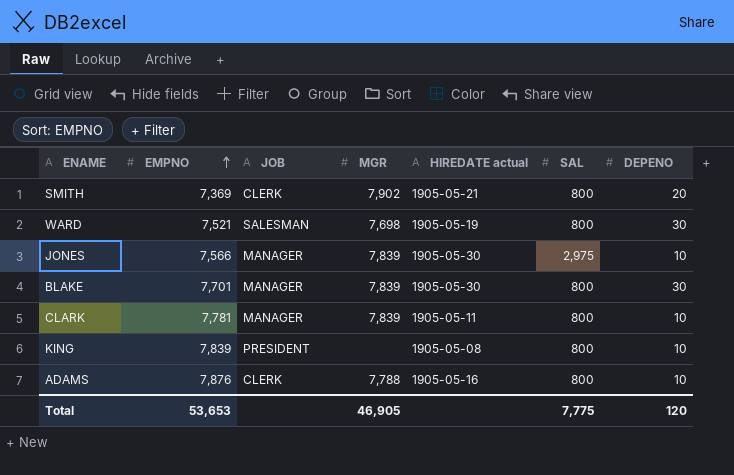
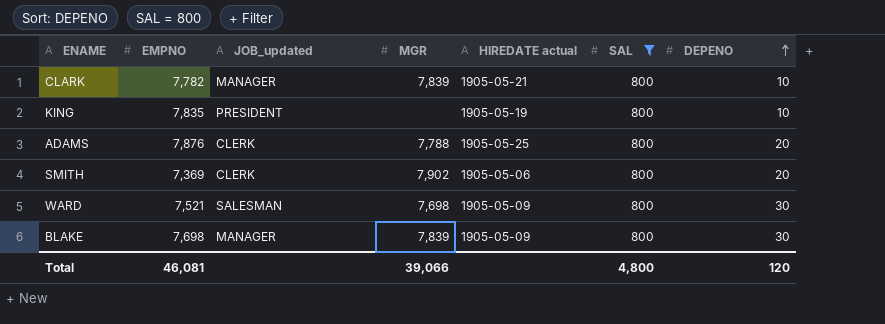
filter: none -> SAL = 800
row order: EMPNO ascending -> DEPENO ascending
column name: JOB -> JOB_updated
CLARK | EMPNO: 7,781 -> 7,782
CLARK | HIREDATE actual: 1905-05-11 -> 1905-05-21
KING | EMPNO: 7,839 -> 7,835
KING | HIREDATE actual: 1905-05-08 -> 1905-05-19
ADAMS | HIREDATE actual: 1905-05-16 -> 1905-05-25
ADAMS | DEPENO: 10 -> 20
SMITH | HIREDATE actual: 1905-05-21 -> 1905-05-06
WARD | HIREDATE actual: 1905-05-19 -> 1905-05-09
BLAKE | EMPNO: 7,701 -> 7,698
BLAKE | HIREDATE actual: 1905-05-30 -> 1905-05-09
Total | EMPNO: 53,653 -> 46,081
Total | MGR: 46,905 -> 39,066
Total | SAL: 7,775 -> 4,800

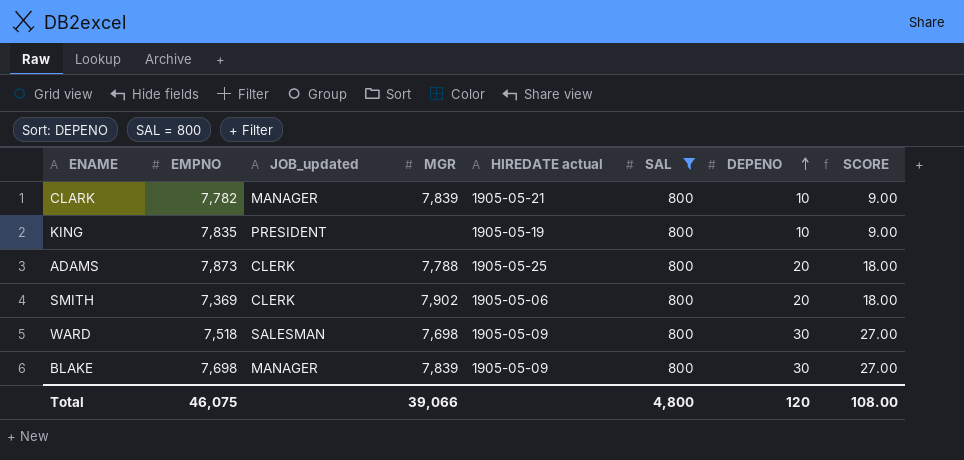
column SCORE | formula: none -> [DEPENO] * 0.9
ADAMS | EMPNO: 7,876 -> 7,873
WARD | EMPNO: 7,521 -> 7,518
Total | EMPNO: 46,081 -> 46,075

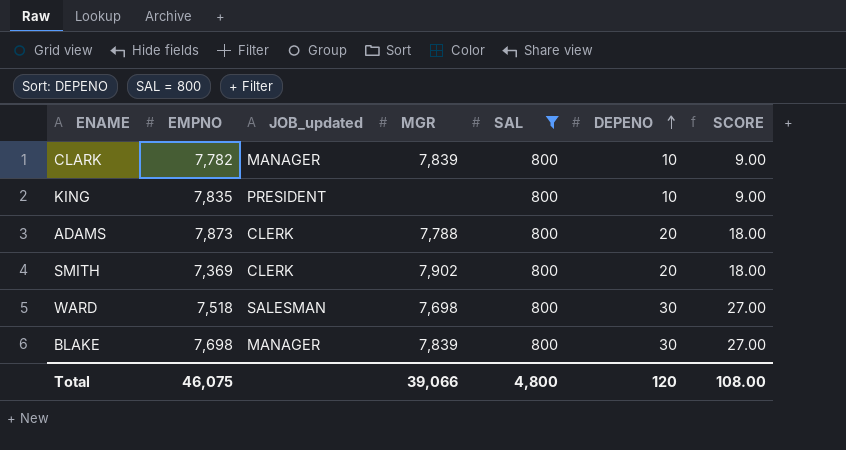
column HIREDATE actual | position: 5 -> none

